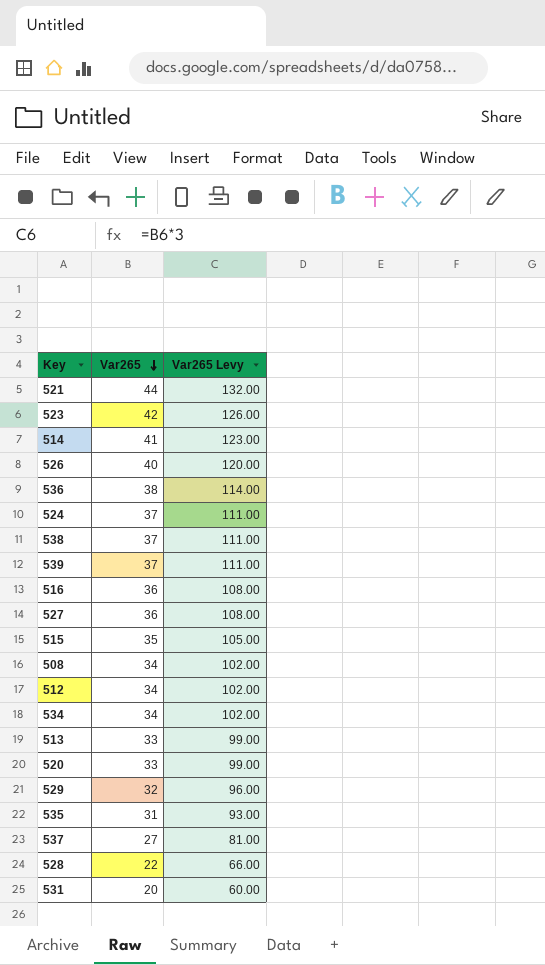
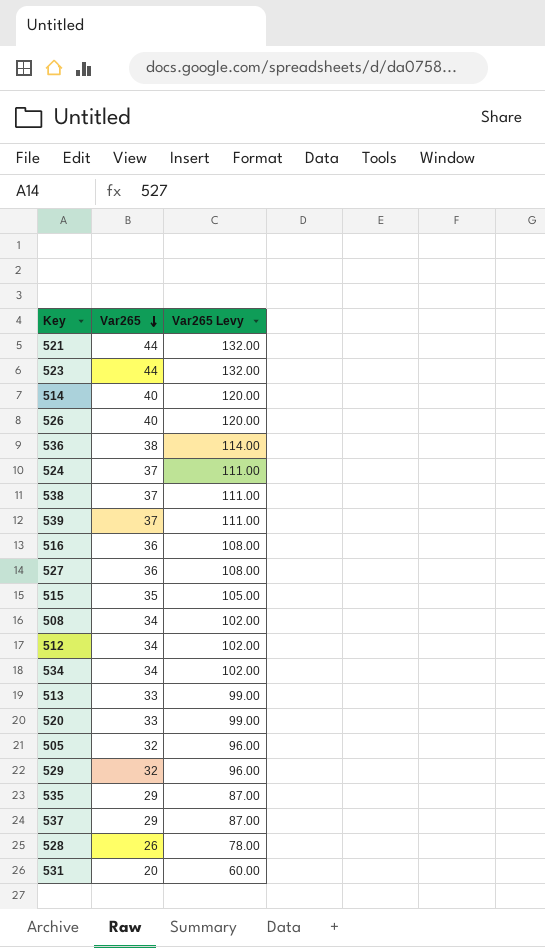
523 | Var265: 42 -> 44
523 | Var265 Levy: 126.00 -> 132.00
514 | Var265: 41 -> 40
514 | Var265 Levy: 123.00 -> 120.00
row 505: none -> 32 | 96.00
535 | Var265: 31 -> 29
535 | Var265 Levy: 93.00 -> 87.00
537 | Var265: 27 -> 29
537 | Var265 Levy: 81.00 -> 87.00
528 | Var265: 22 -> 26
528 | Var265 Levy: 66.00 -> 78.00

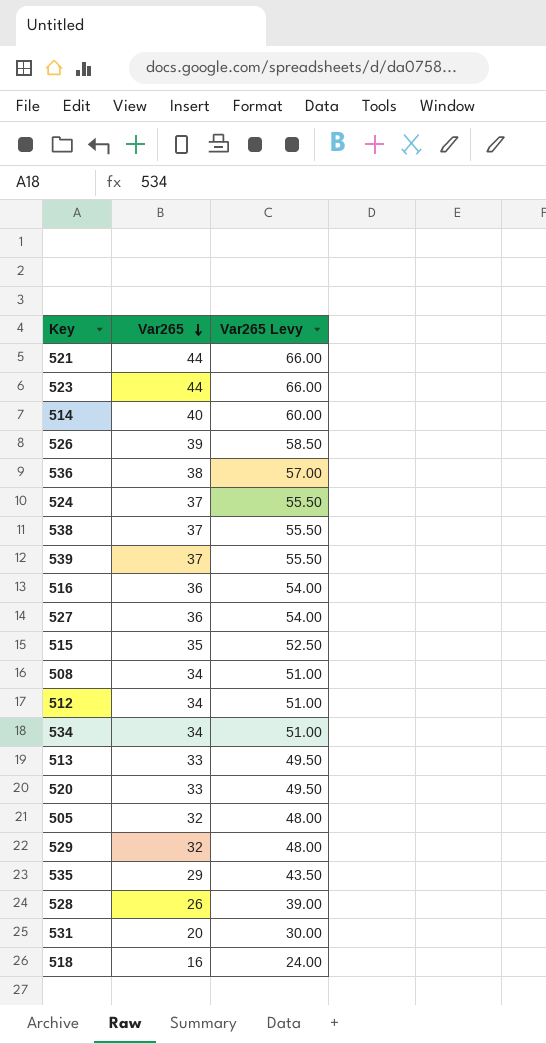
column Var265 Levy | formula: [Var265] * 3 -> [Var265] * 1.5
row 537: 29 | 87.00 -> none
526 | Var265: 40 -> 39
row 518: none -> 16 | 24.00

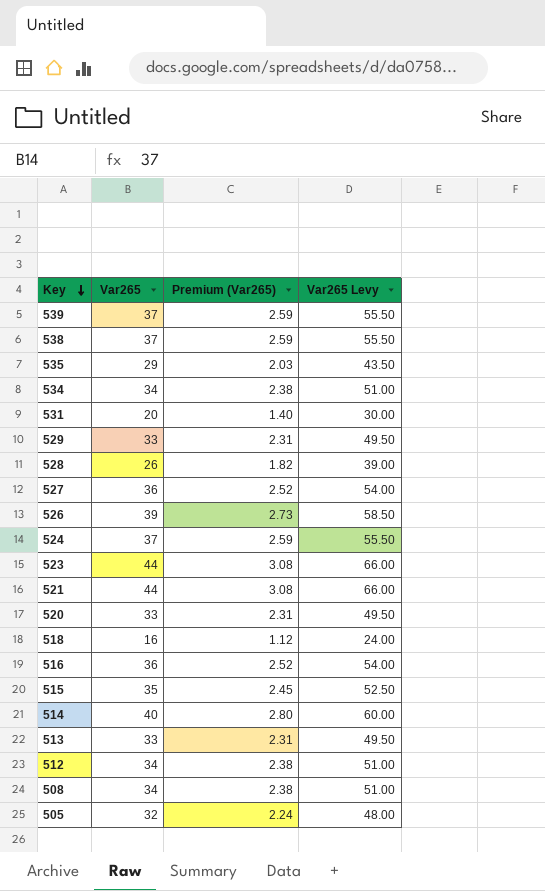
row order: Var265 descending -> Key descending
column Premium (Var265) | formula: none -> [Var265] * 0.07
row 536: 38 | 57.00 -> none
529 | Var265: 32 -> 33
529 | Var265 Levy: 48.00 -> 49.50

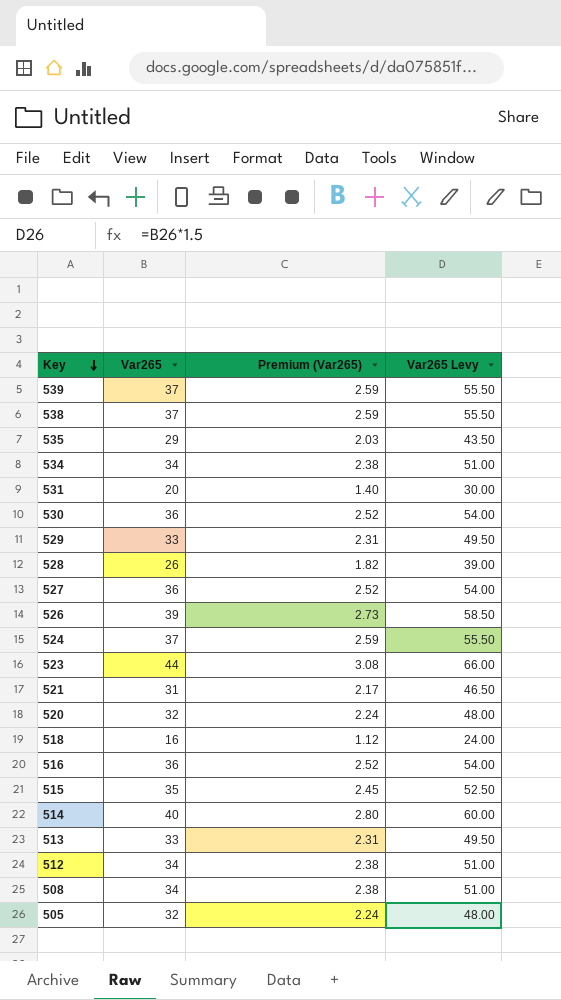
row 530: none -> 36 | 2.52 | 54.00
521 | Var265: 44 -> 31
521 | Premium (Var265): 3.08 -> 2.17
521 | Var265 Levy: 66.00 -> 46.50
520 | Var265: 33 -> 32
520 | Premium (Var265): 2.31 -> 2.24
520 | Var265 Levy: 49.50 -> 48.00

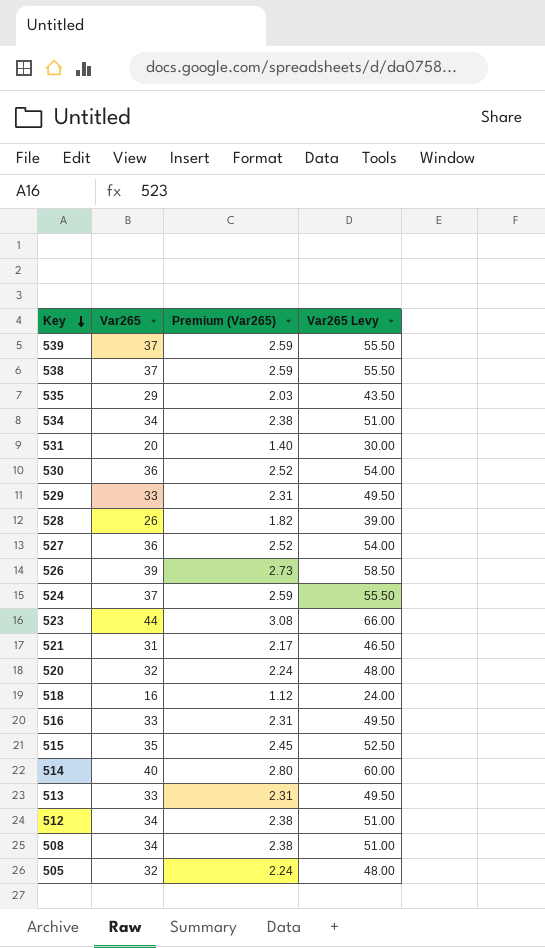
516 | Var265: 36 -> 33
516 | Premium (Var265): 2.52 -> 2.31
516 | Var265 Levy: 54.00 -> 49.50

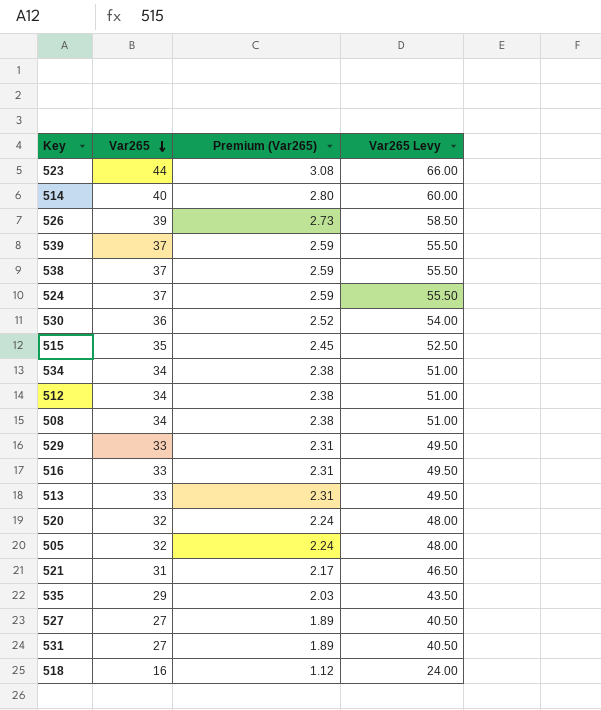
row order: Key descending -> Var265 descending
row 528: 26 | 1.82 | 39.00 -> none
527 | Var265: 36 -> 27
527 | Premium (Var265): 2.52 -> 1.89
527 | Var265 Levy: 54.00 -> 40.50
531 | Var265: 20 -> 27
531 | Premium (Var265): 1.40 -> 1.89
531 | Var265 Levy: 30.00 -> 40.50

